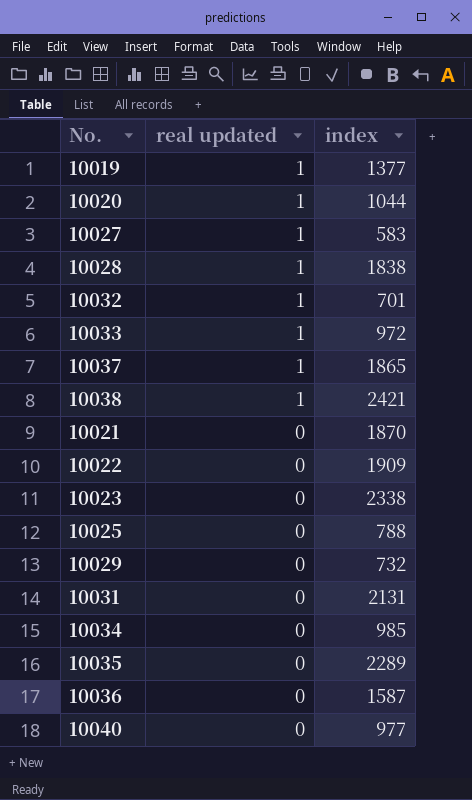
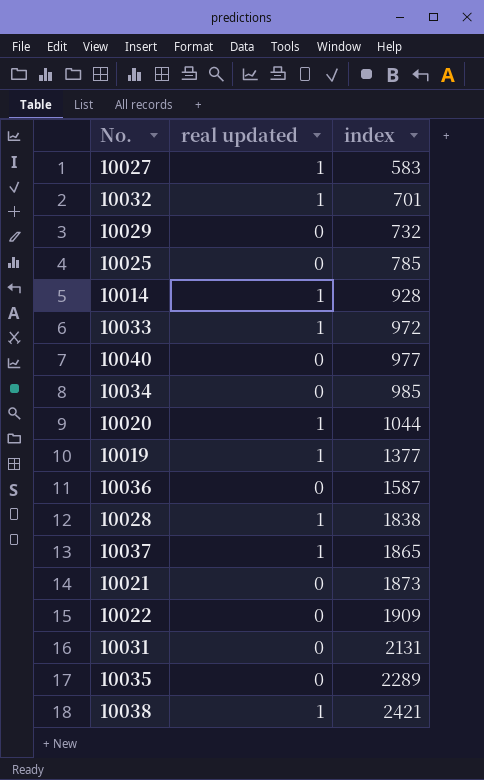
row order: real updated descending -> index ascending
row 10023: 0 | 2338 -> none
10025 | index: 788 -> 785
row 10014: none -> 1 | 928
10021 | index: 1870 -> 1873

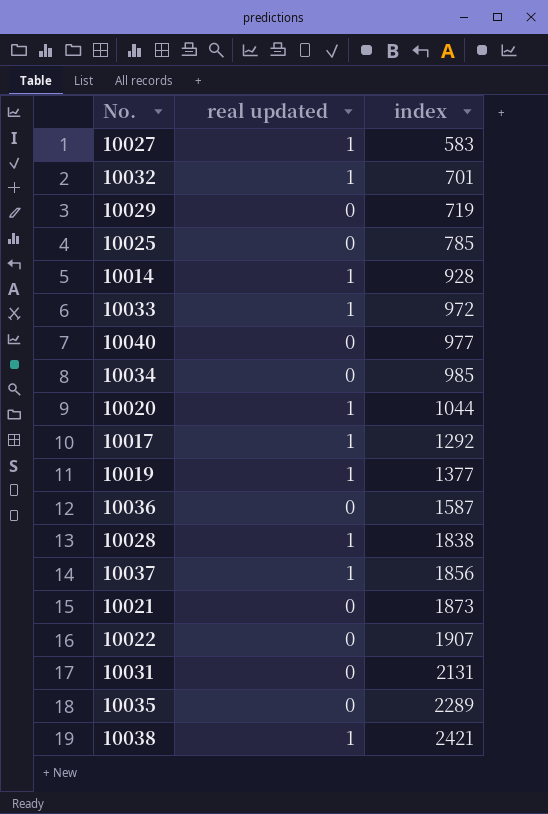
10029 | index: 732 -> 719
row 10017: none -> 1 | 1292
10037 | index: 1865 -> 1856
10022 | index: 1909 -> 1907

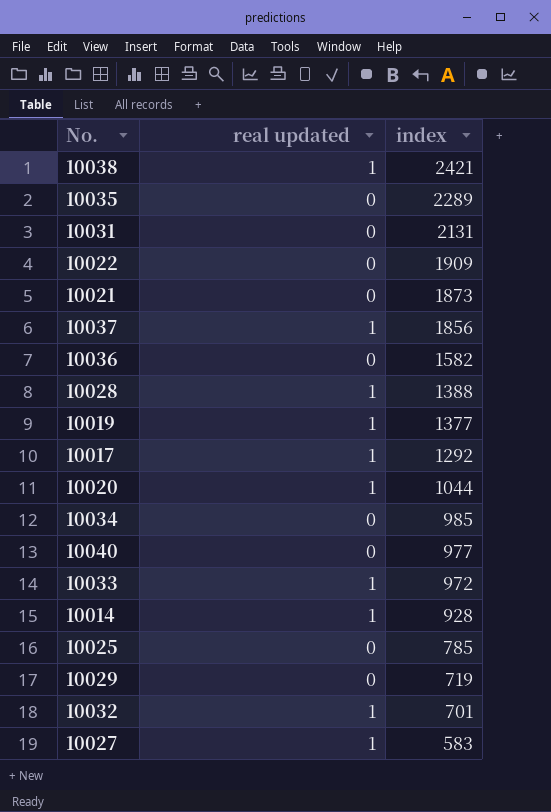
row order: index ascending -> index descending
10022 | index: 1907 -> 1909
10036 | index: 1587 -> 1582
10028 | index: 1838 -> 1388

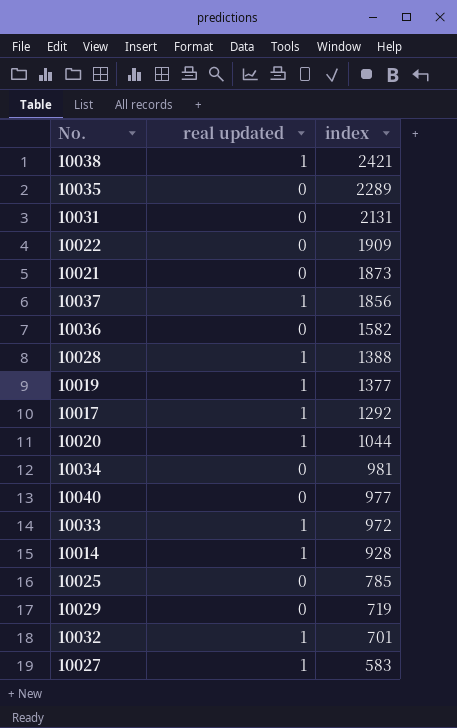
10034 | index: 985 -> 981

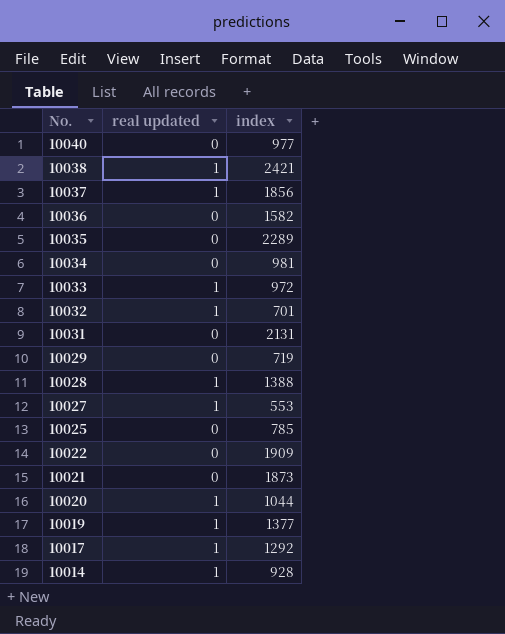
row order: index descending -> No. descending
10027 | index: 583 -> 553

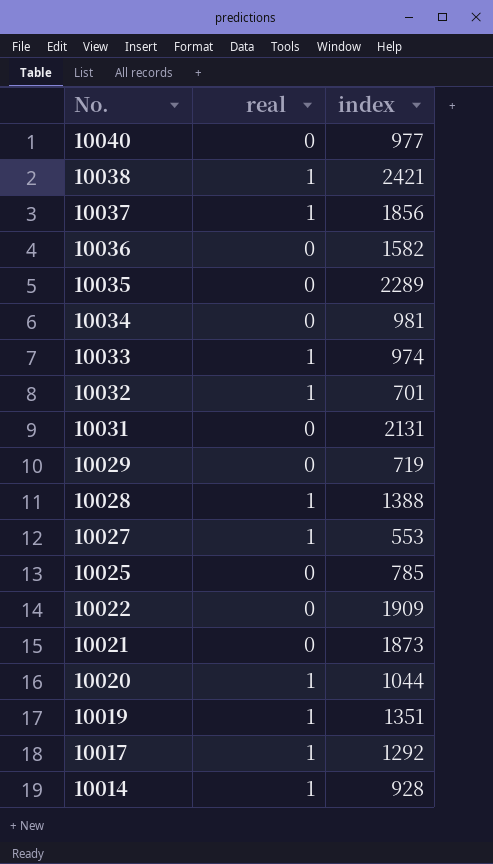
column name: real updated -> real
10033 | index: 972 -> 974
10019 | index: 1377 -> 1351

